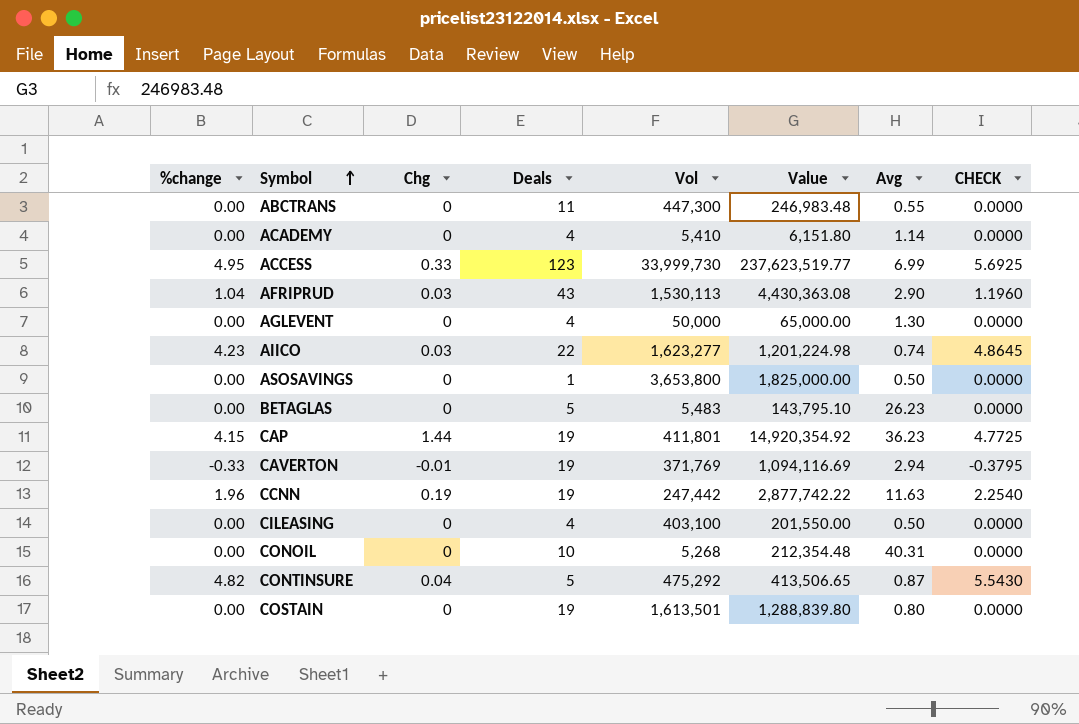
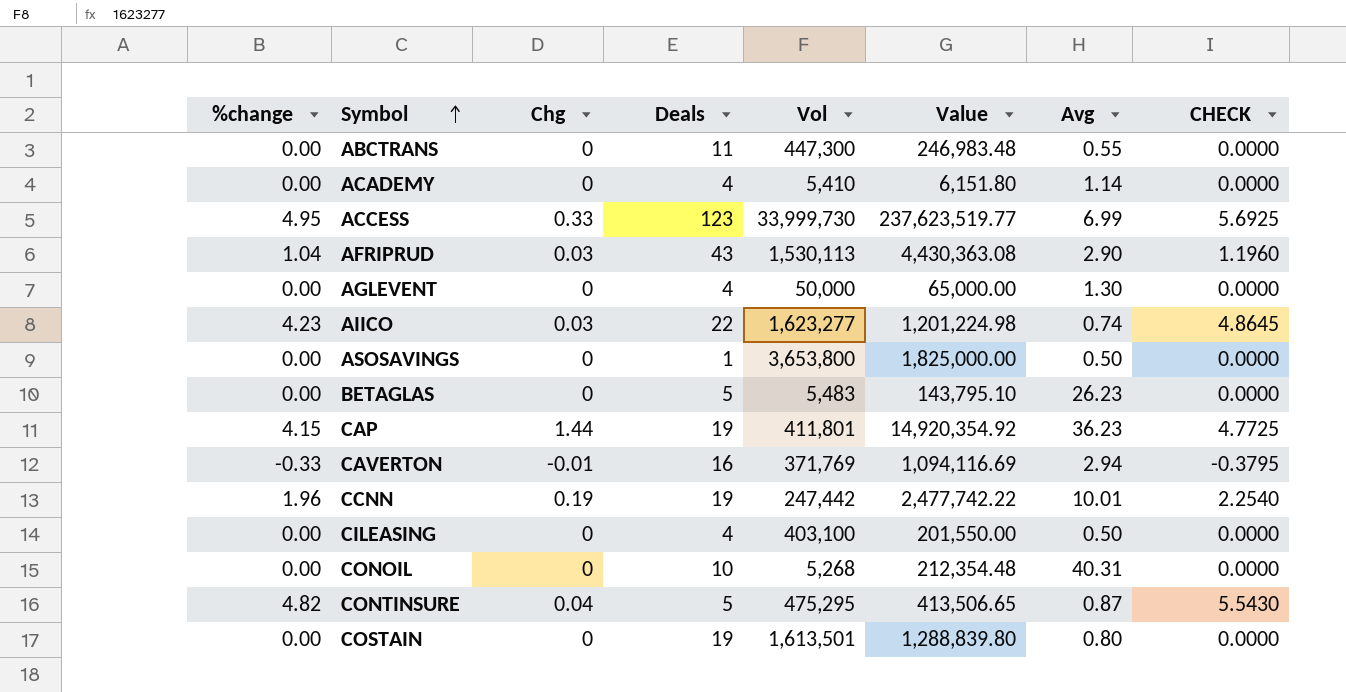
CAVERTON | Deals: 19 -> 16
CCNN | Value: 2,877,742.22 -> 2,477,742.22
CCNN | Avg: 11.63 -> 10.01
CONTINSURE | Vol: 475,292 -> 475,295

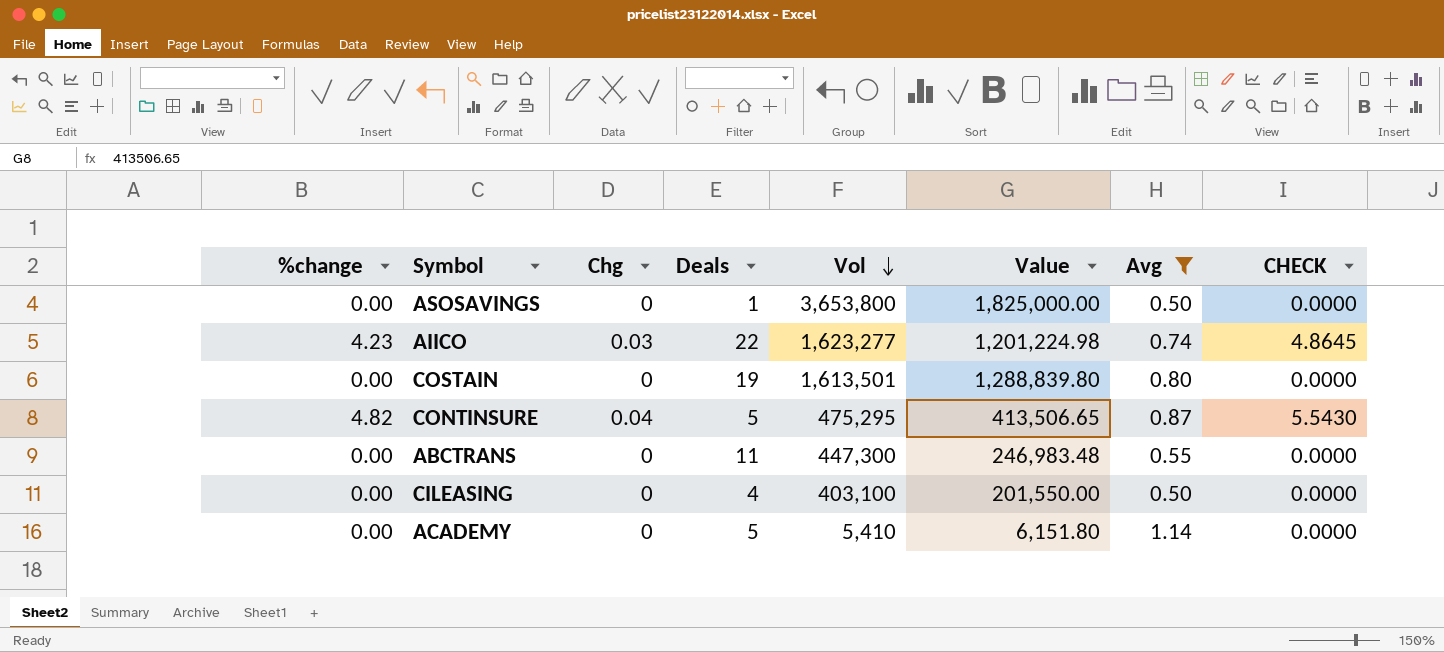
filter: none -> Avg <= 1.14
row order: Symbol ascending -> Vol descending
ACADEMY | Deals: 4 -> 5

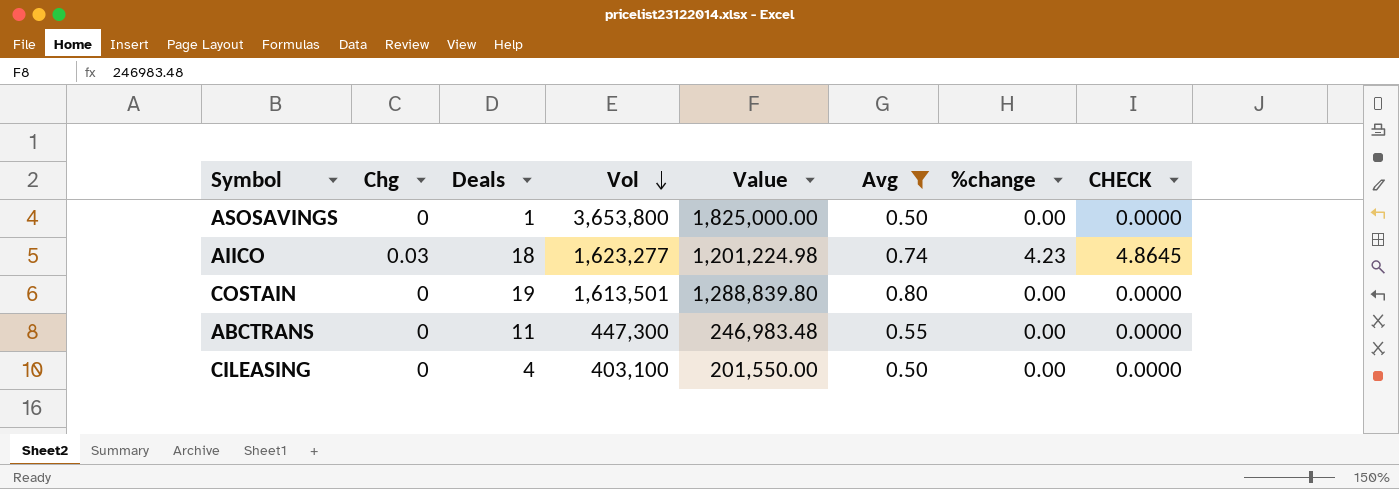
column %change | position: 1 -> 7
row CONTINSURE: 4.82 | 0.04 | 5 | 475,295 | 413,506.65 | 0.87 | 5.5430 -> none
row ACADEMY: 0.00 | 0 | 5 | 5,410 | 6,151.80 | 1.14 | 0.0000 -> none
AIICO | Deals: 22 -> 18

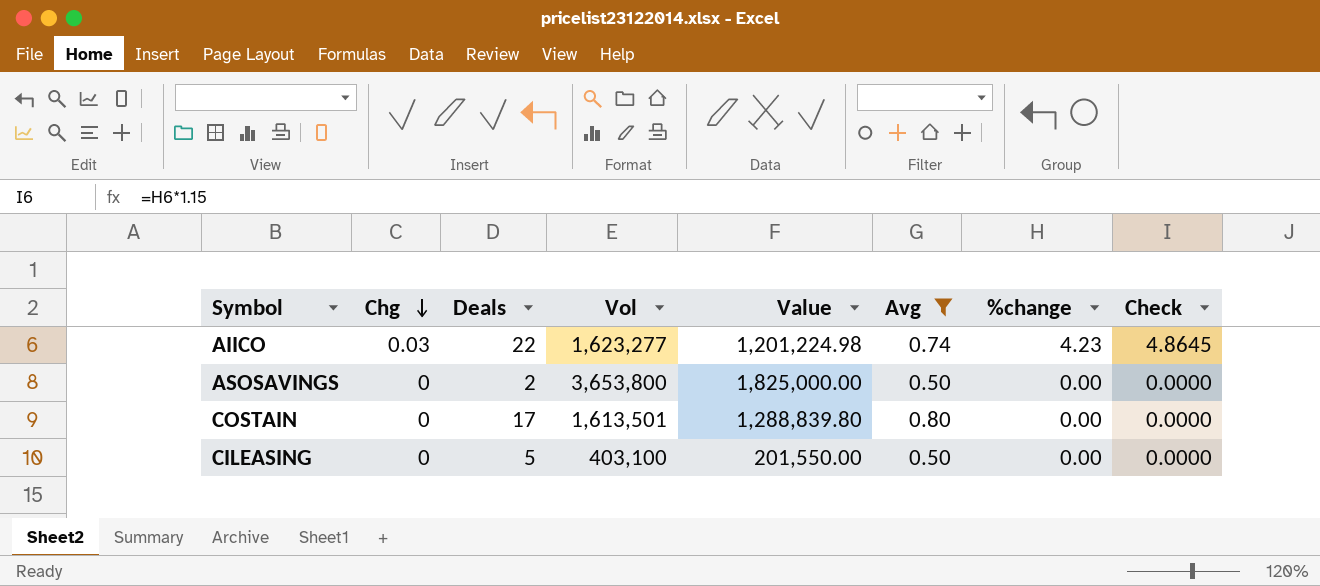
row order: Vol descending -> Chg descending
column name: CHECK -> Check
row ABCTRANS: 0 | 11 | 447,300 | 246,983.48 | 0.55 | 0.00 | 0.0000 -> none
AIICO | Deals: 18 -> 22
ASOSAVINGS | Deals: 1 -> 2
COSTAIN | Deals: 19 -> 17
CILEASING | Deals: 4 -> 5

